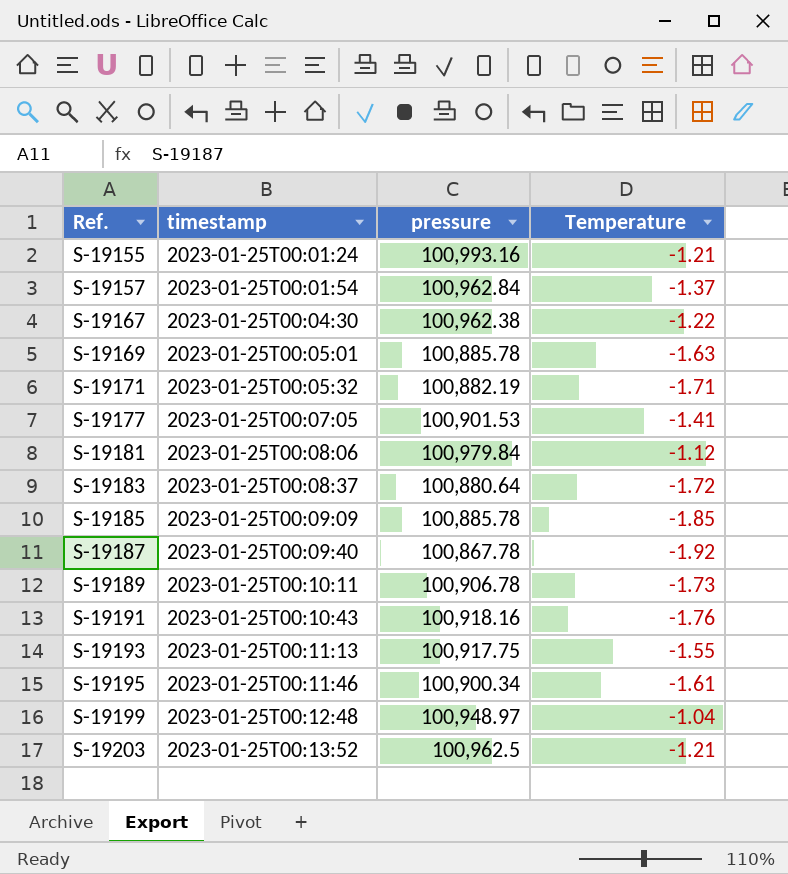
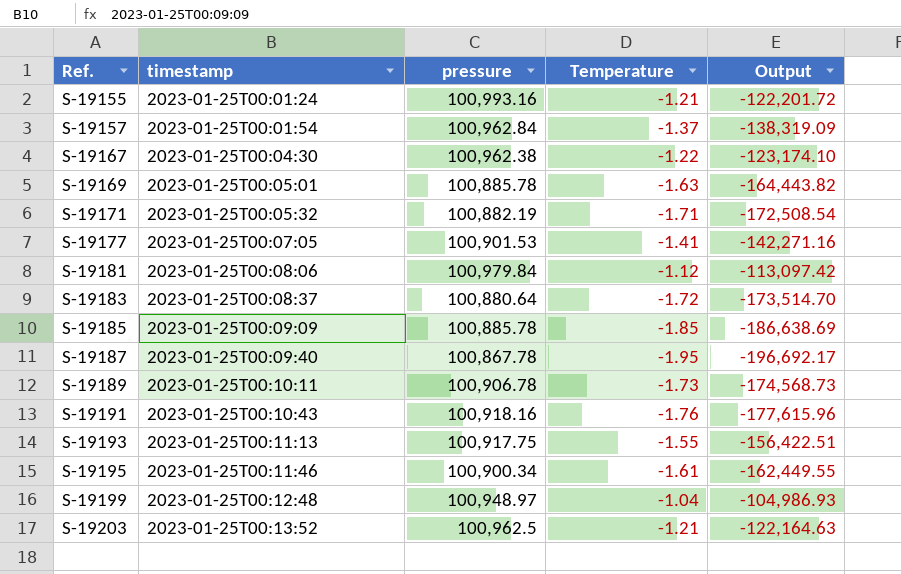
column Output | formula: none -> [pressure] * [Temperature]
S-19187 | Temperature: -1.92 -> -1.95

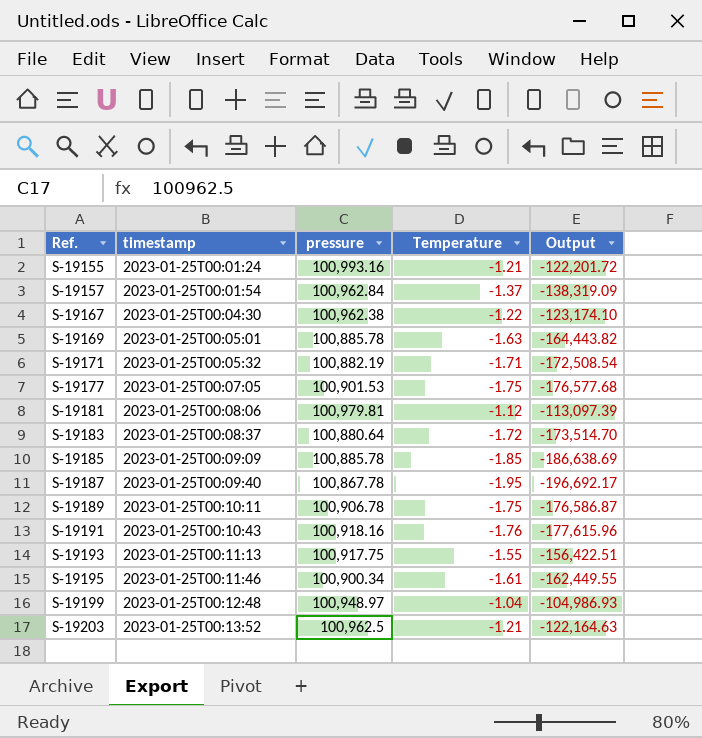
S-19177 | Temperature: -1.41 -> -1.75
S-19177 | Output: -142,271.16 -> -176,577.68
S-19181 | pressure: 100,979.84 -> 100,979.81
S-19181 | Output: -113,097.42 -> -113,097.39
S-19189 | Temperature: -1.73 -> -1.75
S-19189 | Output: -174,568.73 -> -176,586.87

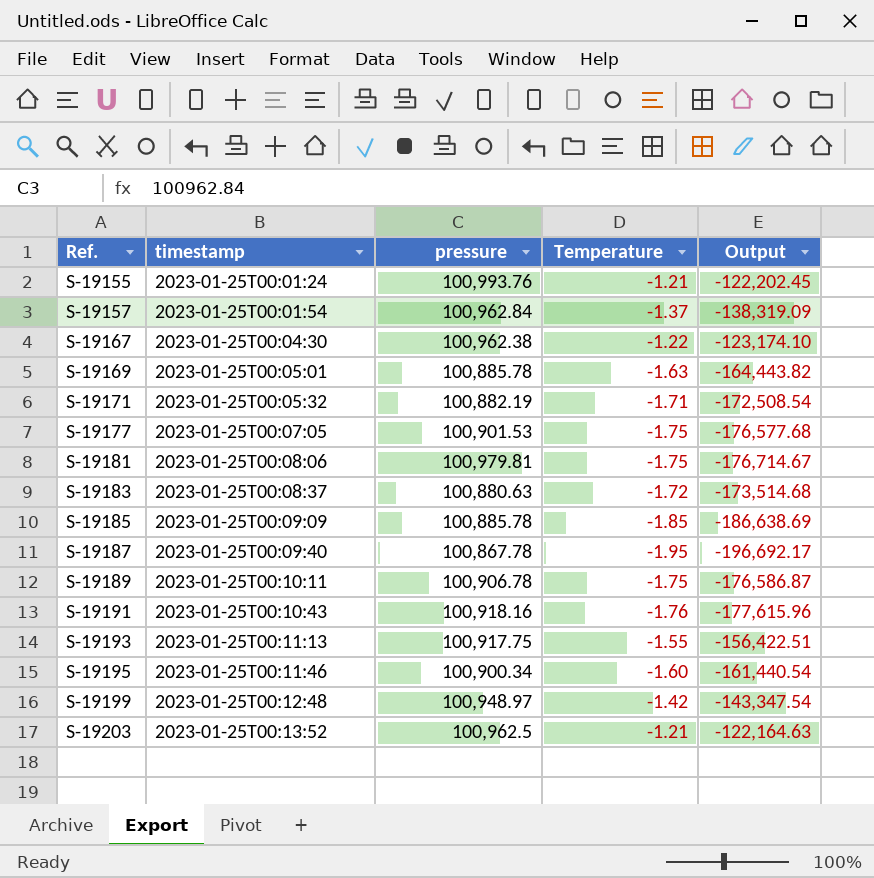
S-19155 | pressure: 100,993.16 -> 100,993.76
S-19155 | Output: -122,201.72 -> -122,202.45
S-19181 | Temperature: -1.12 -> -1.75
S-19181 | Output: -113,097.39 -> -176,714.67
S-19183 | pressure: 100,880.64 -> 100,880.63
S-19183 | Output: -173,514.70 -> -173,514.68
S-19195 | Temperature: -1.61 -> -1.60
S-19195 | Output: -162,449.55 -> -161,440.54
S-19199 | Temperature: -1.04 -> -1.42
S-19199 | Output: -104,986.93 -> -143,347.54

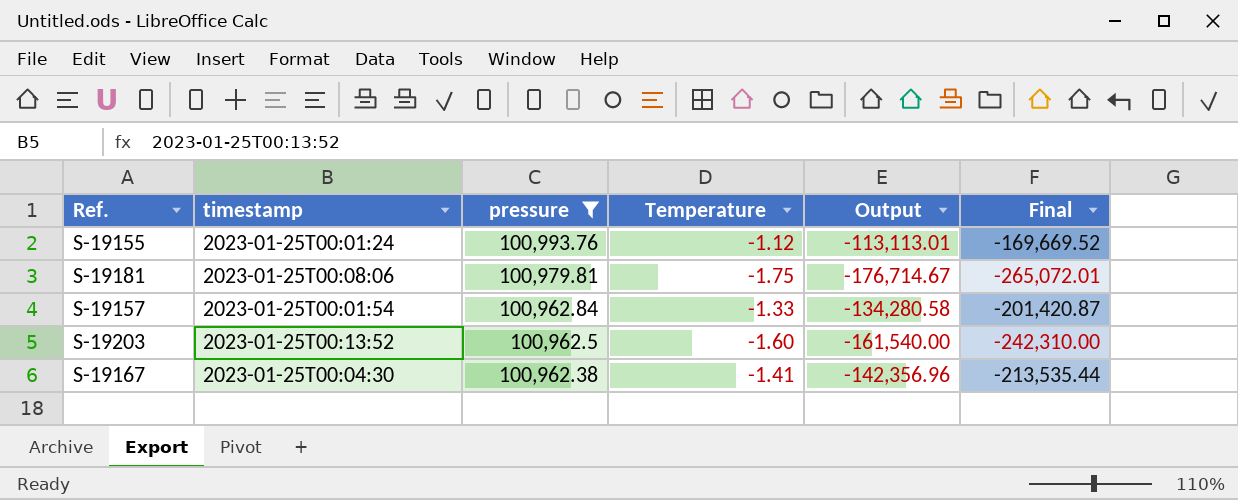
filter: none -> pressure >= 100,962.38
row order: Ref. ascending -> pressure descending
column Final | formula: none -> [Output] * 1.5
S-19155 | Temperature: -1.21 -> -1.12
S-19155 | Output: -122,202.45 -> -113,113.01
S-19157 | Temperature: -1.37 -> -1.33
S-19157 | Output: -138,319.09 -> -134,280.58
S-19203 | Temperature: -1.21 -> -1.60
S-19203 | Output: -122,164.63 -> -161,540.00
S-19167 | Temperature: -1.22 -> -1.41
S-19167 | Output: -123,174.10 -> -142,356.96

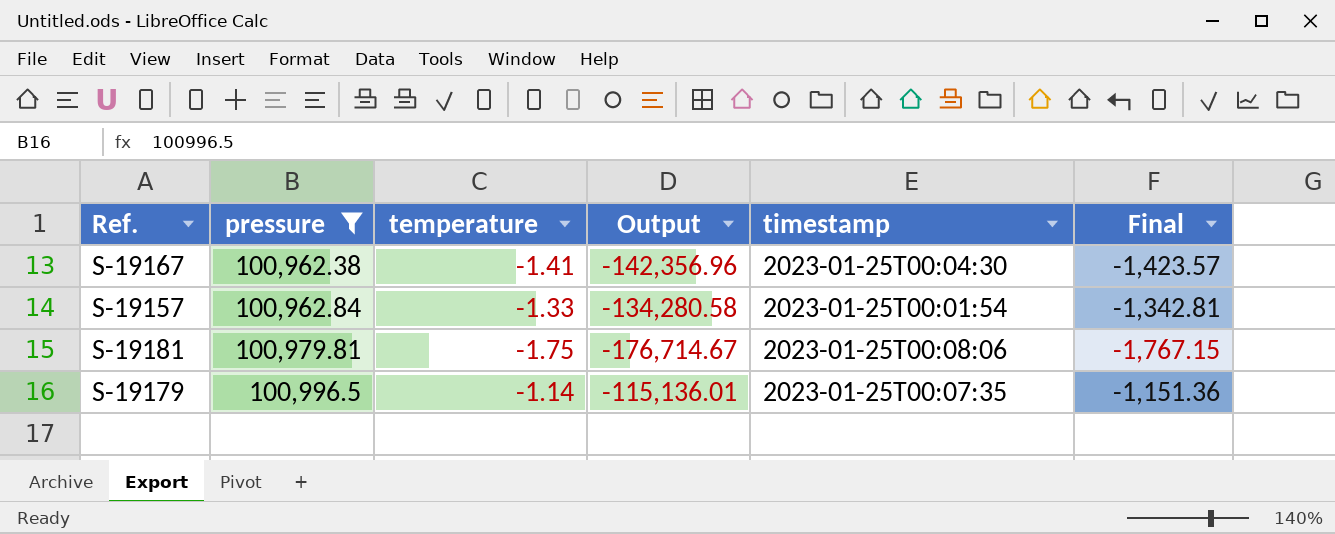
row order: pressure descending -> pressure ascending
column name: Temperature -> temperature
column timestamp | position: 2 -> 5
column Final | formula: [Output] * 1.5 -> [Output] * 0.01
row S-19155: 2023-01-25T00:01:24 | 100,993.76 | -1.12 | -113,113.01 | -169,669.52 -> none
row S-19203: 2023-01-25T00:13:52 | 100,962.5 | -1.60 | -161,540.00 | -242,310.00 -> none
row S-19179: none -> 100,996.5 | -1.14 | -115,136.01 | 2023-01-25T00:07:35 | -1,151.36

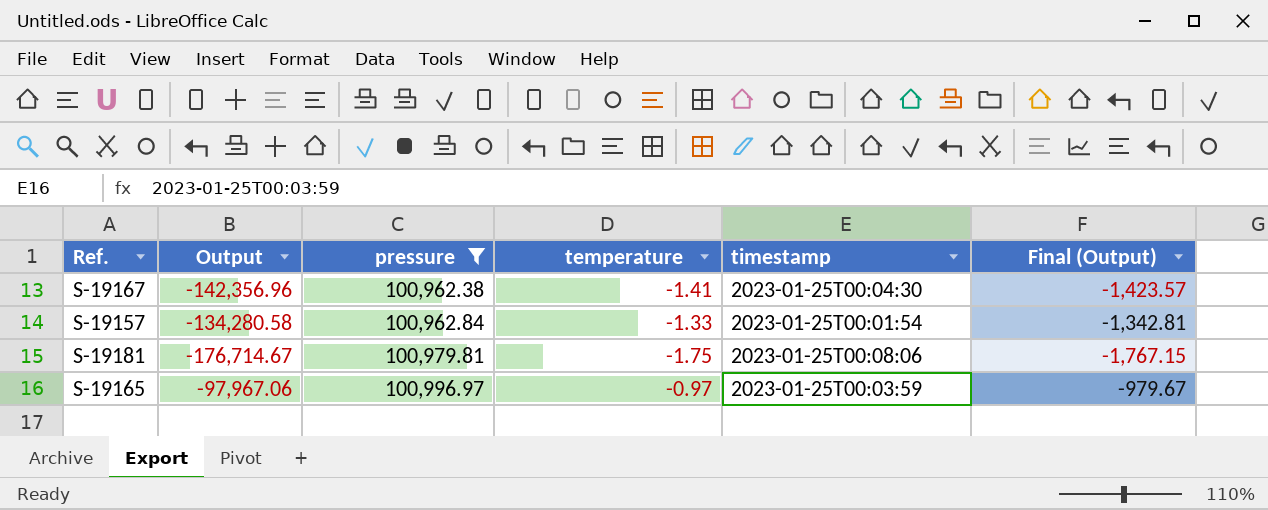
column Output | position: 4 -> 2
column name: Final -> Final (Output)
row S-19179: 100,996.5 | -1.14 | -115,136.01 | 2023-01-25T00:07:35 | -1,151.36 -> none
row S-19165: none -> -97,967.06 | 100,996.97 | -0.97 | 2023-01-25T00:03:59 | -979.67

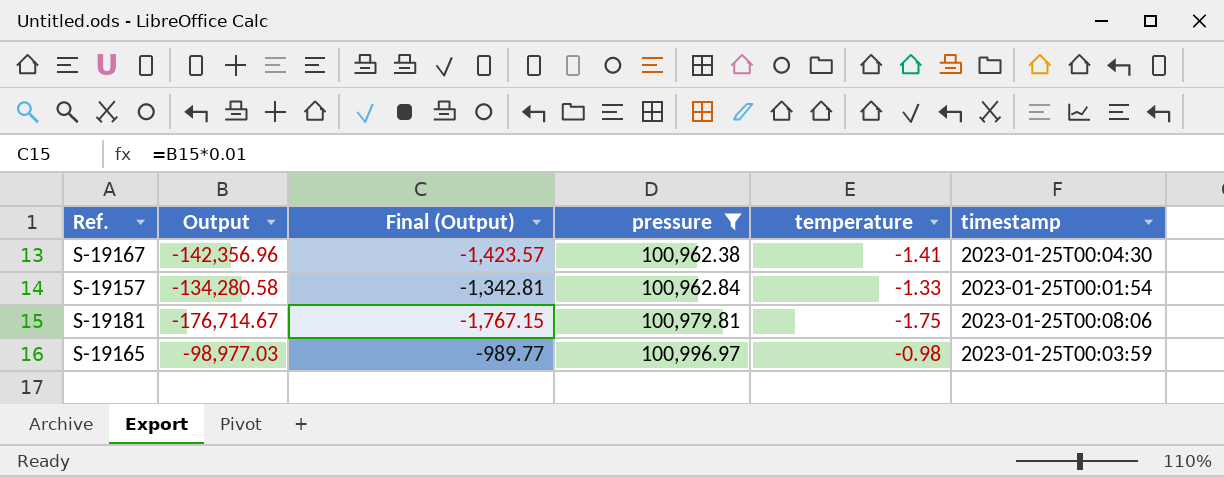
column Final (Output) | position: 6 -> 3
S-19165 | Output: -97,967.06 -> -98,977.03
S-19165 | Final (Output): -979.67 -> -989.77
S-19165 | temperature: -0.97 -> -0.98

